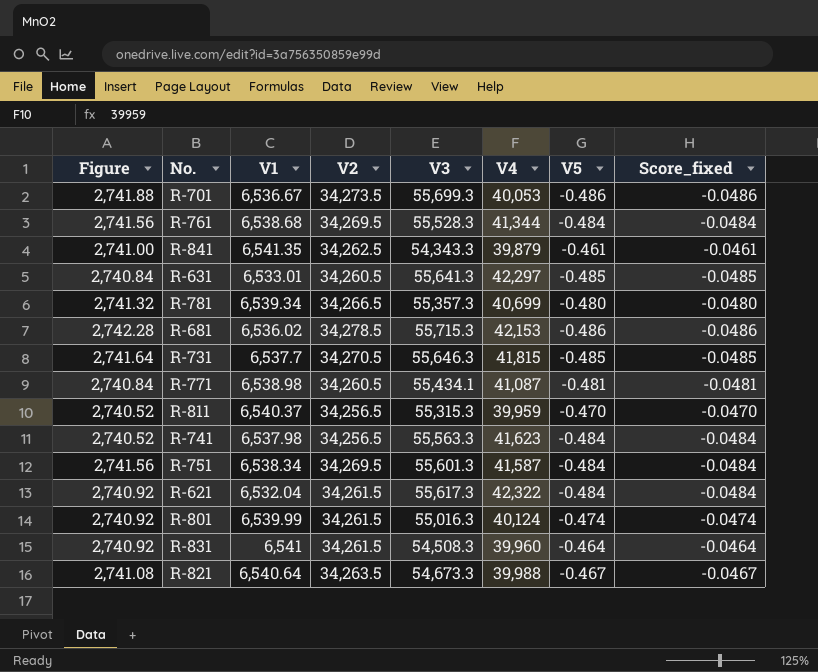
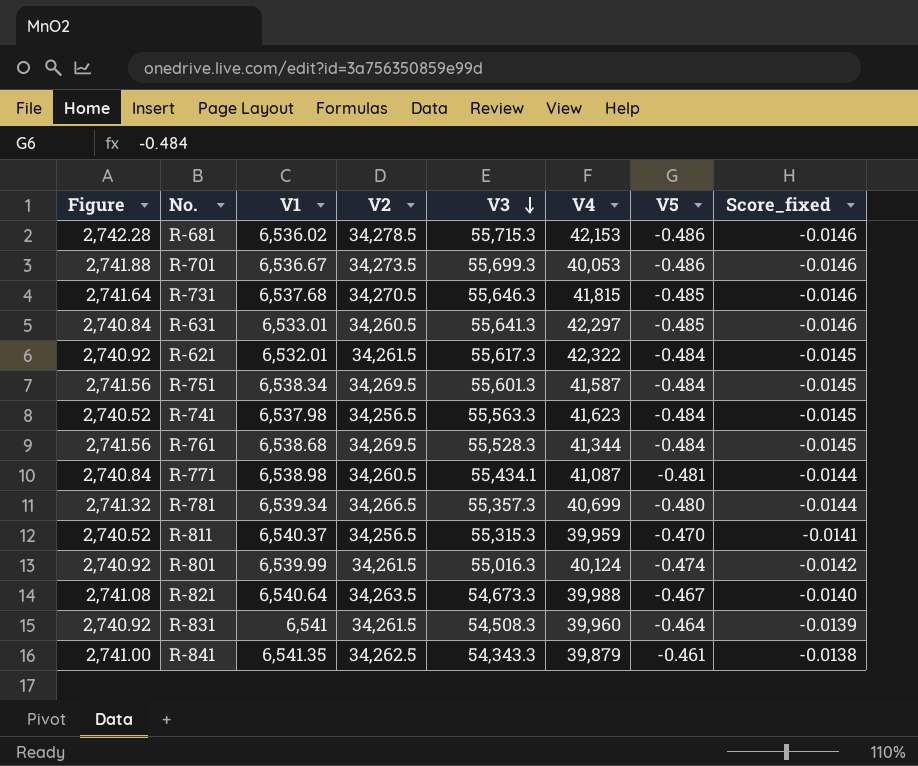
row order: none -> V3 descending
column Score_fixed | formula: [V5] * 0.1 -> [V5] * 0.03
R-731 | V1: 6,537.7 -> 6,537.68
R-621 | V1: 6,532.04 -> 6,532.01

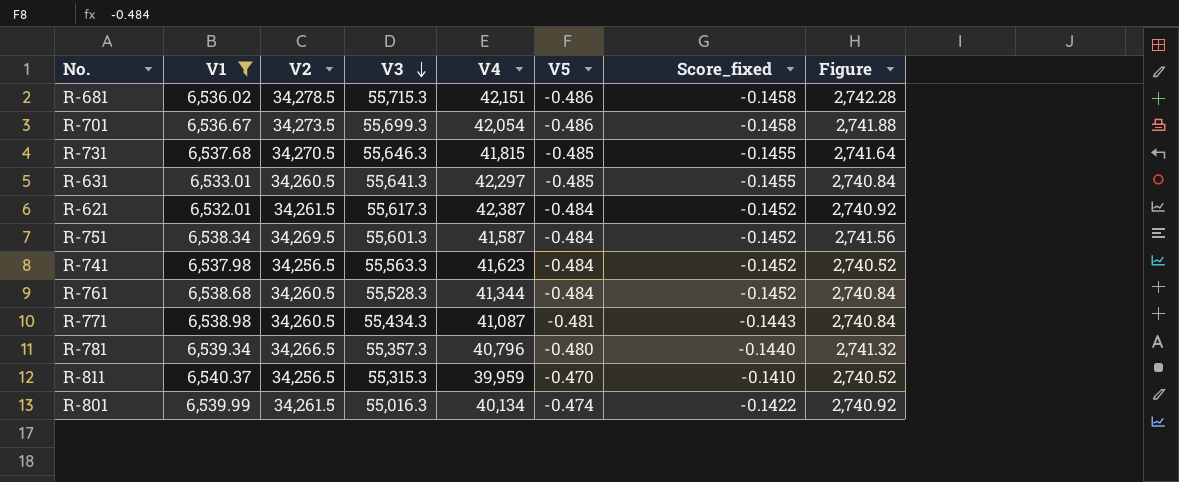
filter: none -> V1 <= 6,540.37
column Score_fixed | formula: [V5] * 0.03 -> [V5] * 0.3
column Figure | position: 1 -> 8
R-681 | V4: 42,153 -> 42,151
R-701 | V4: 40,053 -> 42,054
R-621 | V4: 42,322 -> 42,387
R-761 | V2: 34,269.5 -> 34,260.5
R-761 | Figure: 2,741.56 -> 2,740.84
R-771 | V3: 55,434.1 -> 55,434.3
R-781 | V4: 40,699 -> 40,796
R-801 | V4: 40,124 -> 40,134

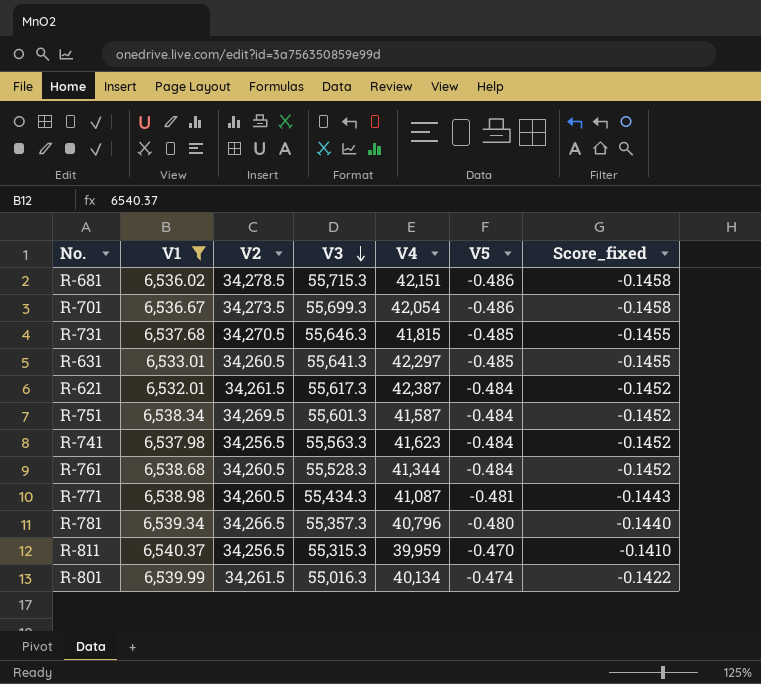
column Figure | formula: [V2] * 0.08 -> none

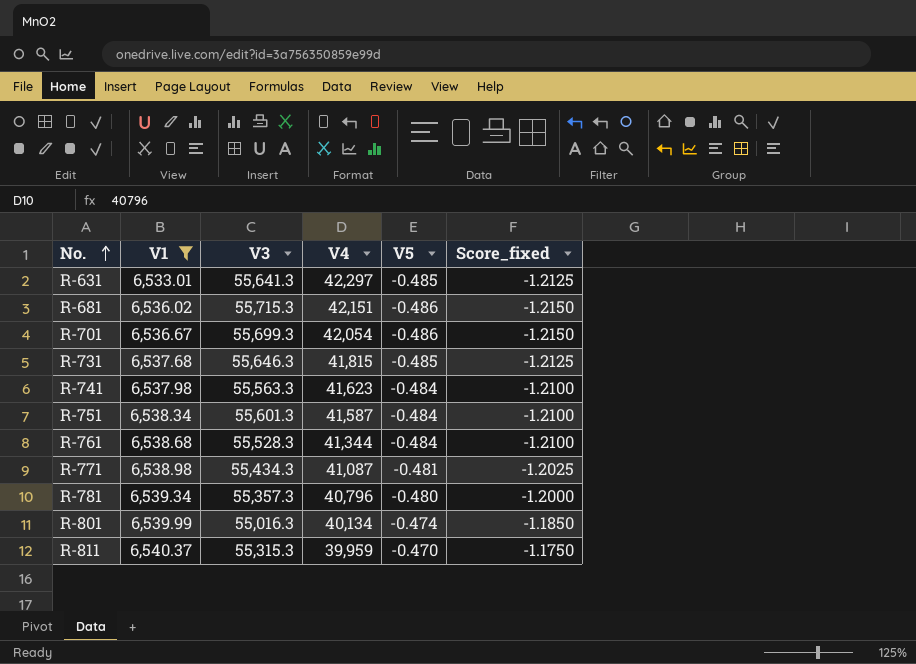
row order: V3 descending -> No. ascending
column V2 | position: 3 -> none
column Score_fixed | formula: [V5] * 0.3 -> [V5] * 2.5
row R-621: 6,532.01 | 34,261.5 | 55,617.3 | 42,387 | -0.484 | -0.1452 -> none

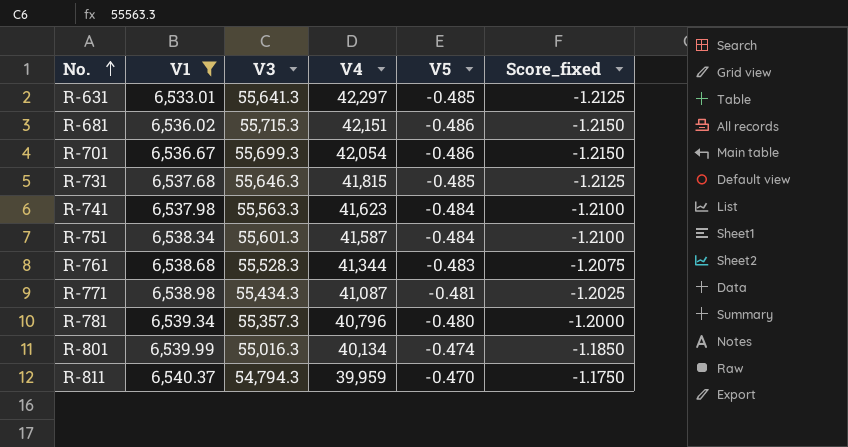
R-761 | V5: -0.484 -> -0.483
R-761 | Score_fixed: -1.2100 -> -1.2075
R-811 | V3: 55,315.3 -> 54,794.3

